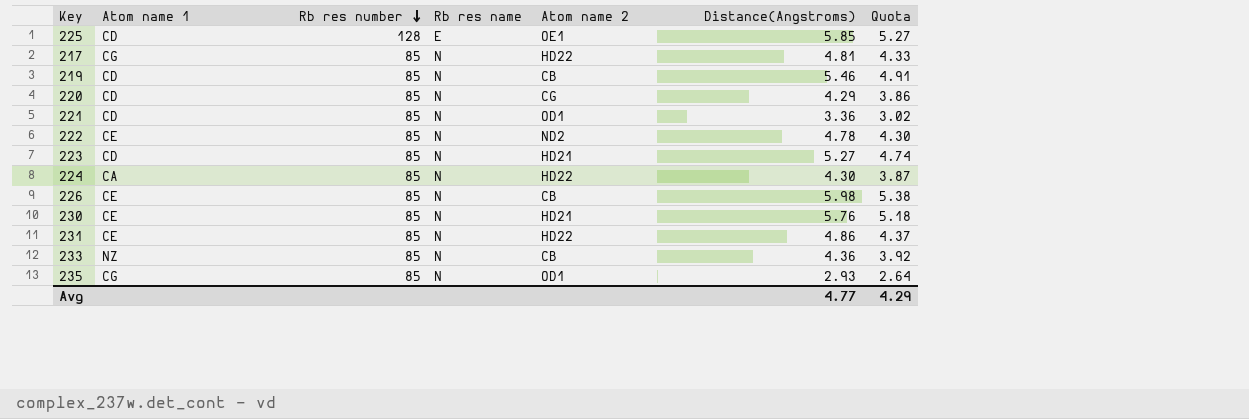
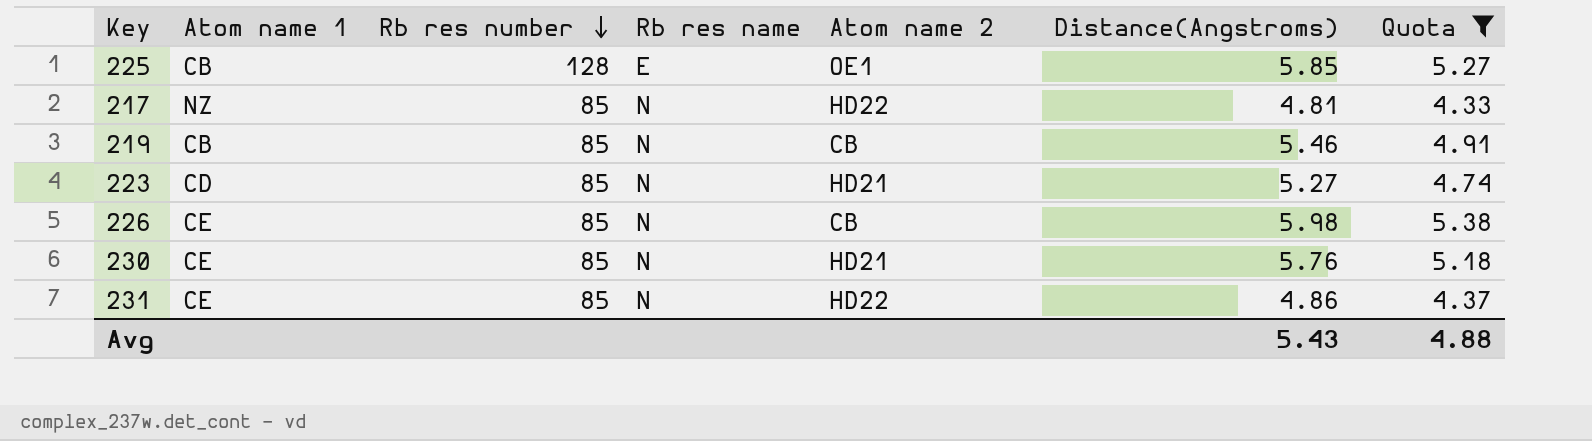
filter: none -> Quota >= 4.33
225 | Atom name 1: CD -> CB
217 | Atom name 1: CG -> NZ
219 | Atom name 1: CD -> CB
Avg | Distance(Angstroms): 4.77 -> 5.43
Avg | Quota: 4.29 -> 4.88

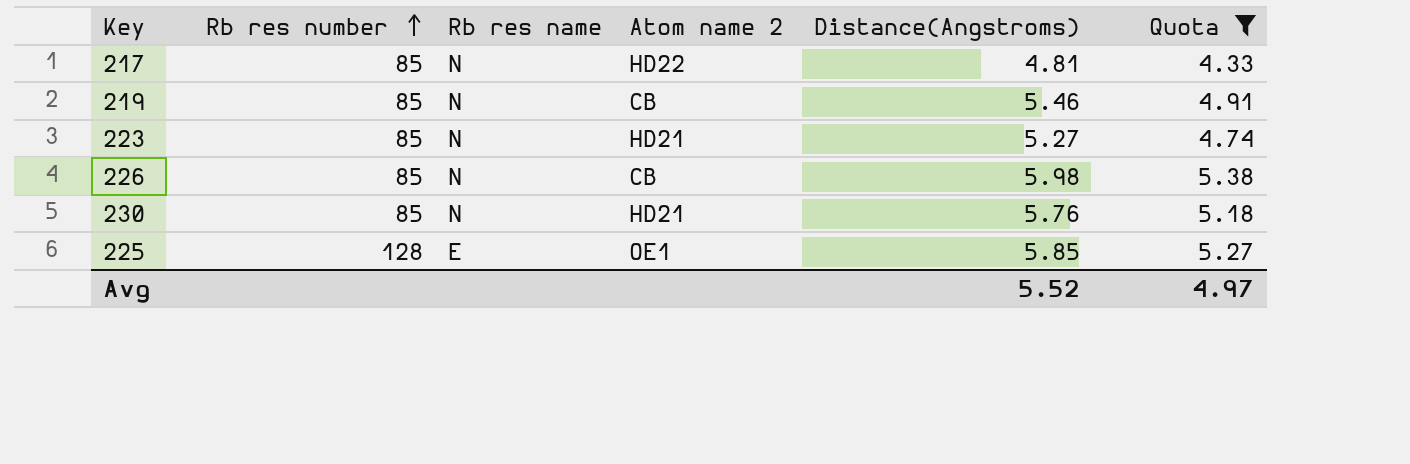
row order: Rb res number descending -> Rb res number ascending
column Atom name 1 | position: 2 -> none
row 231: CE | 85 | N | HD22 | 4.86 | 4.37 -> none
Avg | Distance(Angstroms): 5.43 -> 5.52
Avg | Quota: 4.88 -> 4.97

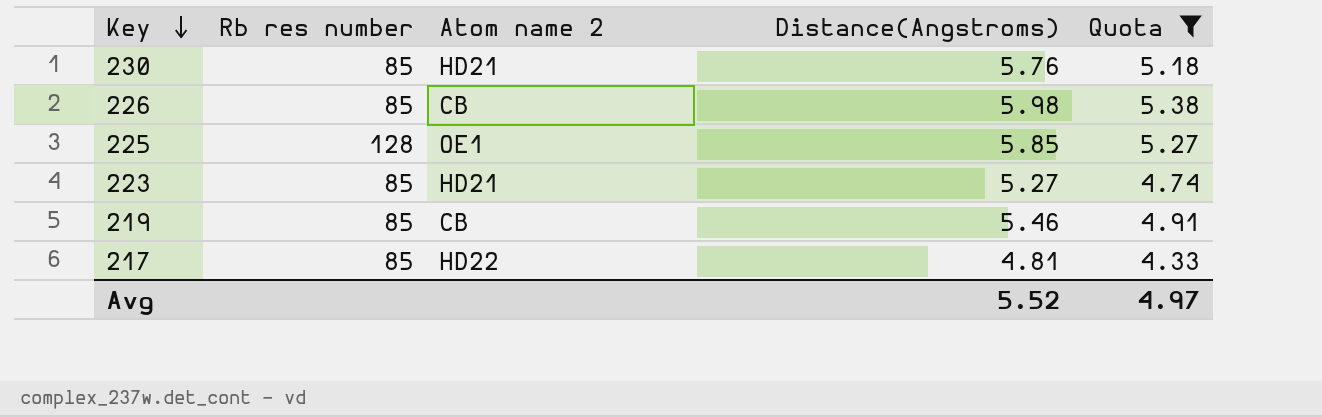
row order: Rb res number ascending -> Key descending
column Rb res name | position: 3 -> none

